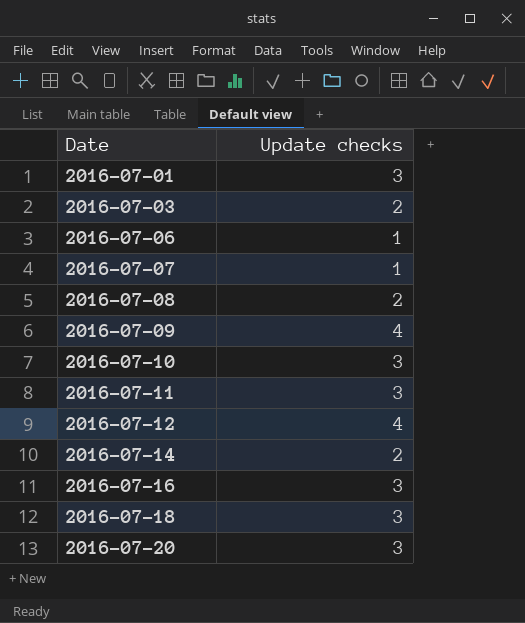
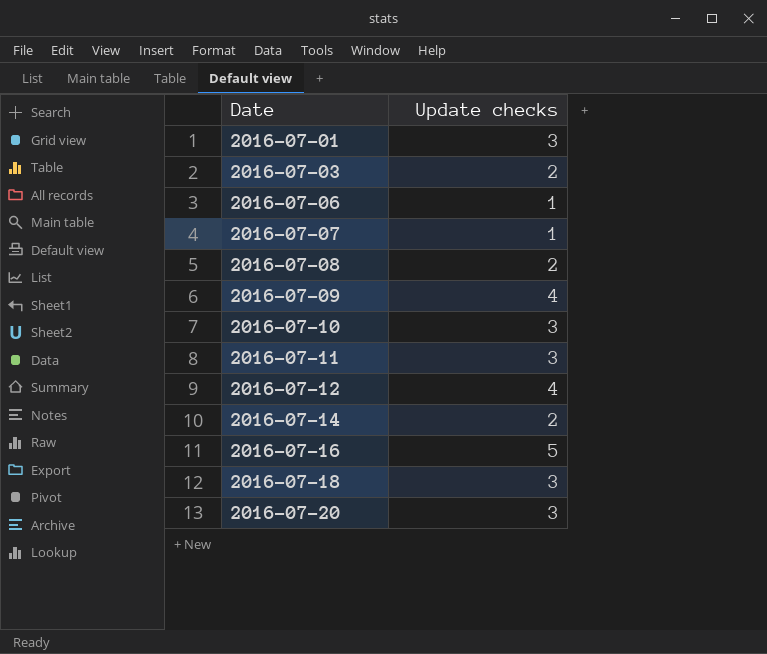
2016-07-16 | Update checks: 3 -> 5

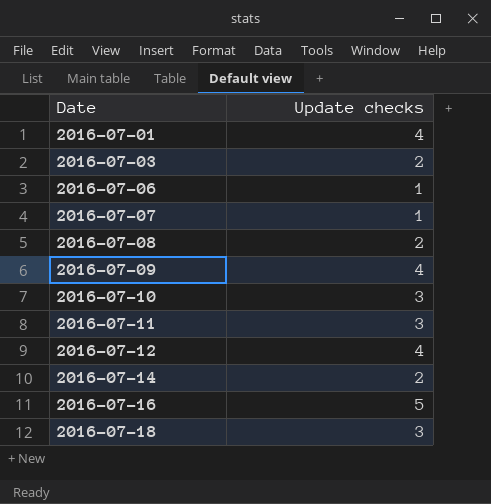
row 2016-07-20: 3 -> none
2016-07-01 | Update checks: 3 -> 4

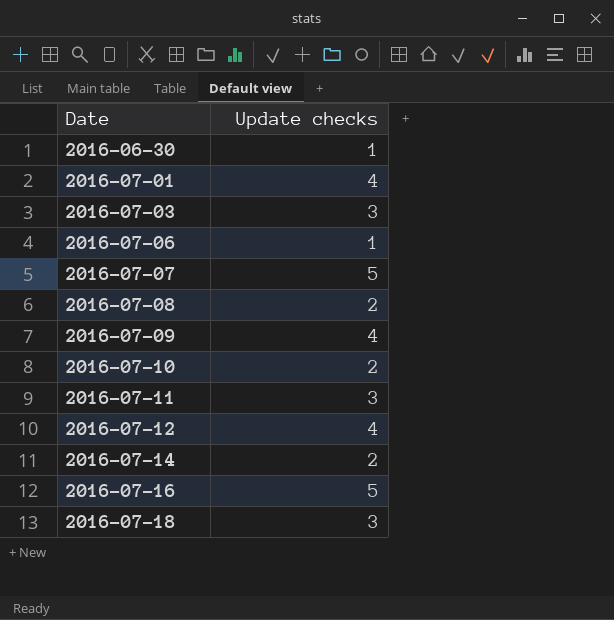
row 2016-06-30: none -> 1
2016-07-03 | Update checks: 2 -> 3
2016-07-07 | Update checks: 1 -> 5
2016-07-10 | Update checks: 3 -> 2

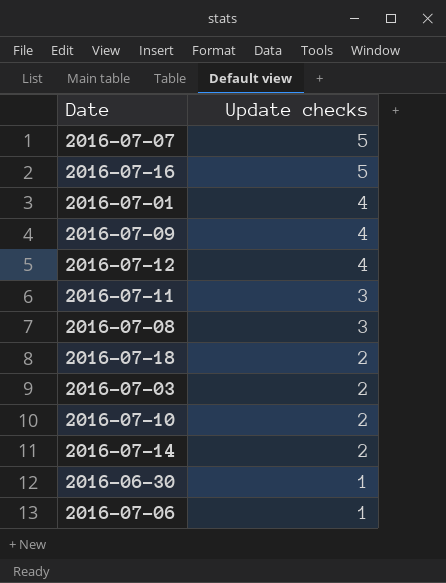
row order: Date ascending -> Update checks descending
2016-07-08 | Update checks: 2 -> 3
2016-07-18 | Update checks: 3 -> 2
2016-07-03 | Update checks: 3 -> 2

